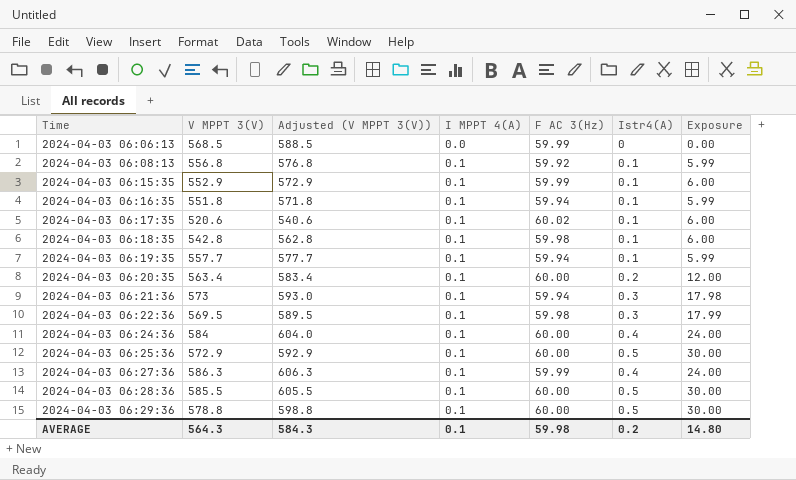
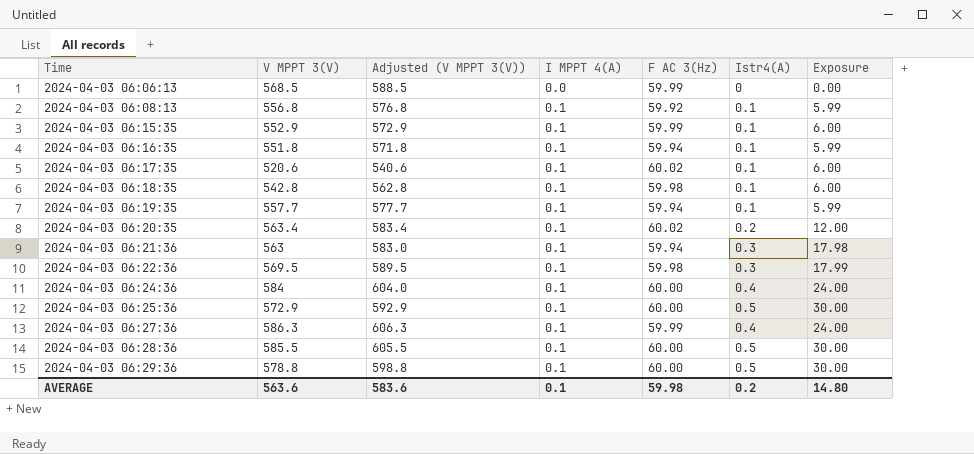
2024-04-03 06:20:35 | F AC 3(Hz): 60.00 -> 60.02
2024-04-03 06:21:36 | V MPPT 3(V): 573 -> 563
2024-04-03 06:21:36 | Adjusted (V MPPT 3(V)): 593.0 -> 583.0
AVERAGE | V MPPT 3(V): 564.3 -> 563.6
AVERAGE | Adjusted (V MPPT 3(V)): 584.3 -> 583.6

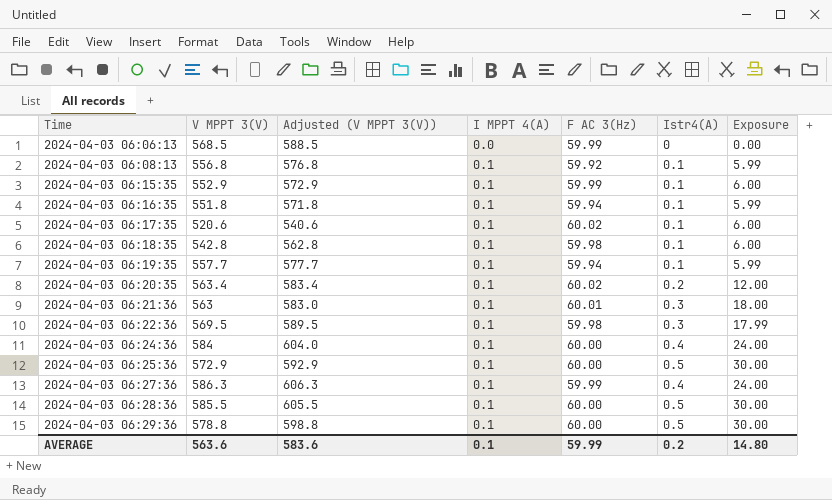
2024-04-03 06:21:36 | F AC 3(Hz): 59.94 -> 60.01
2024-04-03 06:21:36 | Exposure: 17.98 -> 18.00
AVERAGE | F AC 3(Hz): 59.98 -> 59.99

